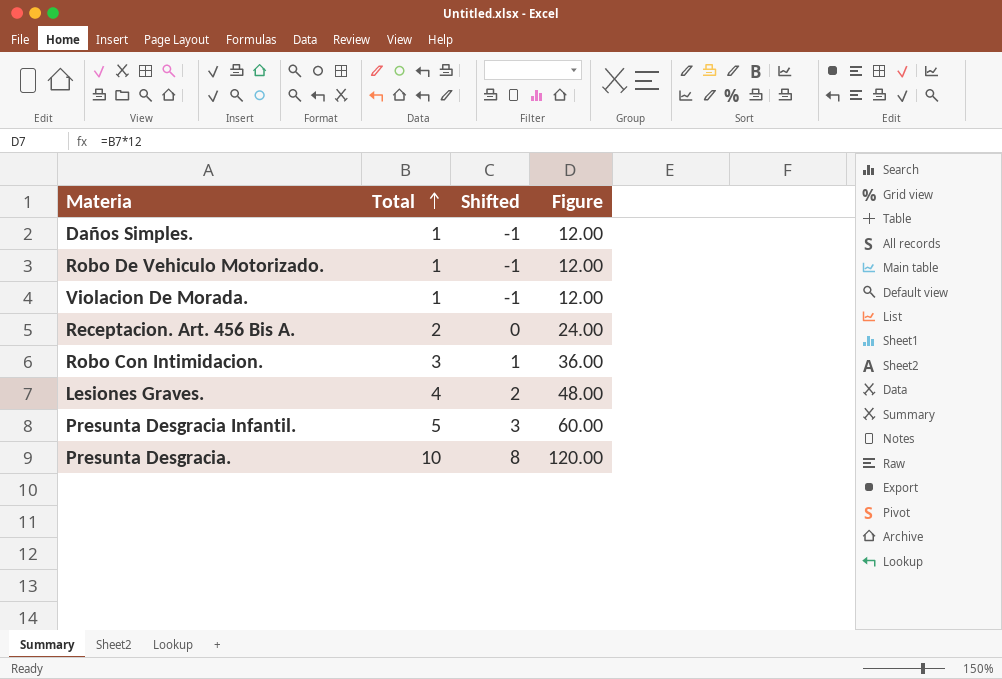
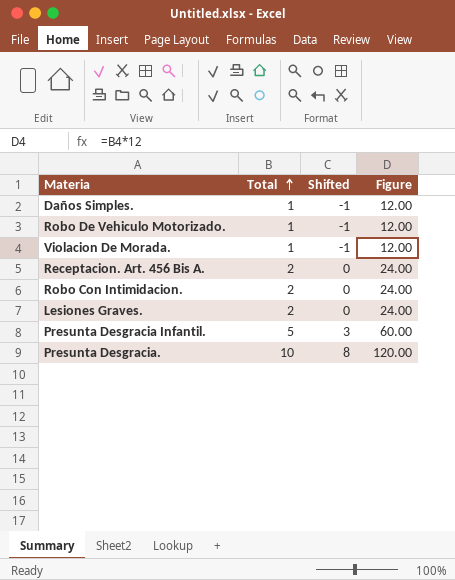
Robo Con Intimidacion. | Total: 3 -> 2
Robo Con Intimidacion. | Shifted: 1 -> 0
Robo Con Intimidacion. | Figure: 36.00 -> 24.00
Lesiones Graves. | Total: 4 -> 2
Lesiones Graves. | Shifted: 2 -> 0
Lesiones Graves. | Figure: 48.00 -> 24.00

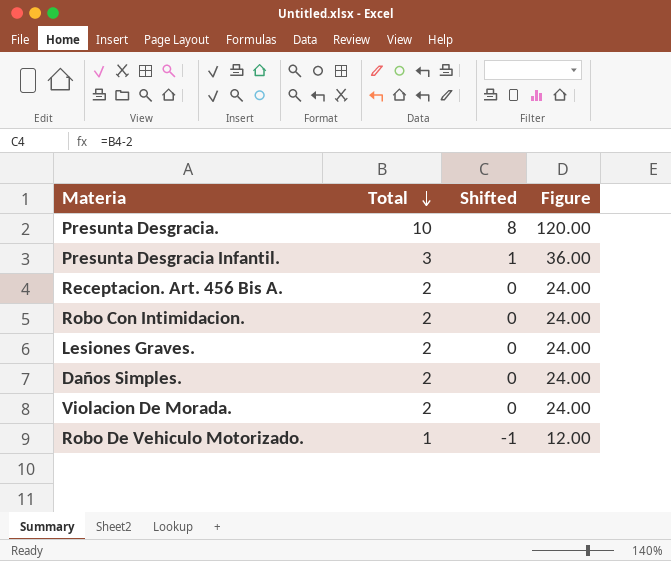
row order: Total ascending -> Total descending
Presunta Desgracia Infantil. | Total: 5 -> 3
Presunta Desgracia Infantil. | Shifted: 3 -> 1
Presunta Desgracia Infantil. | Figure: 60.00 -> 36.00
Daños Simples. | Total: 1 -> 2
Daños Simples. | Shifted: -1 -> 0
Daños Simples. | Figure: 12.00 -> 24.00
Violacion De Morada. | Total: 1 -> 2
Violacion De Morada. | Shifted: -1 -> 0
Violacion De Morada. | Figure: 12.00 -> 24.00

